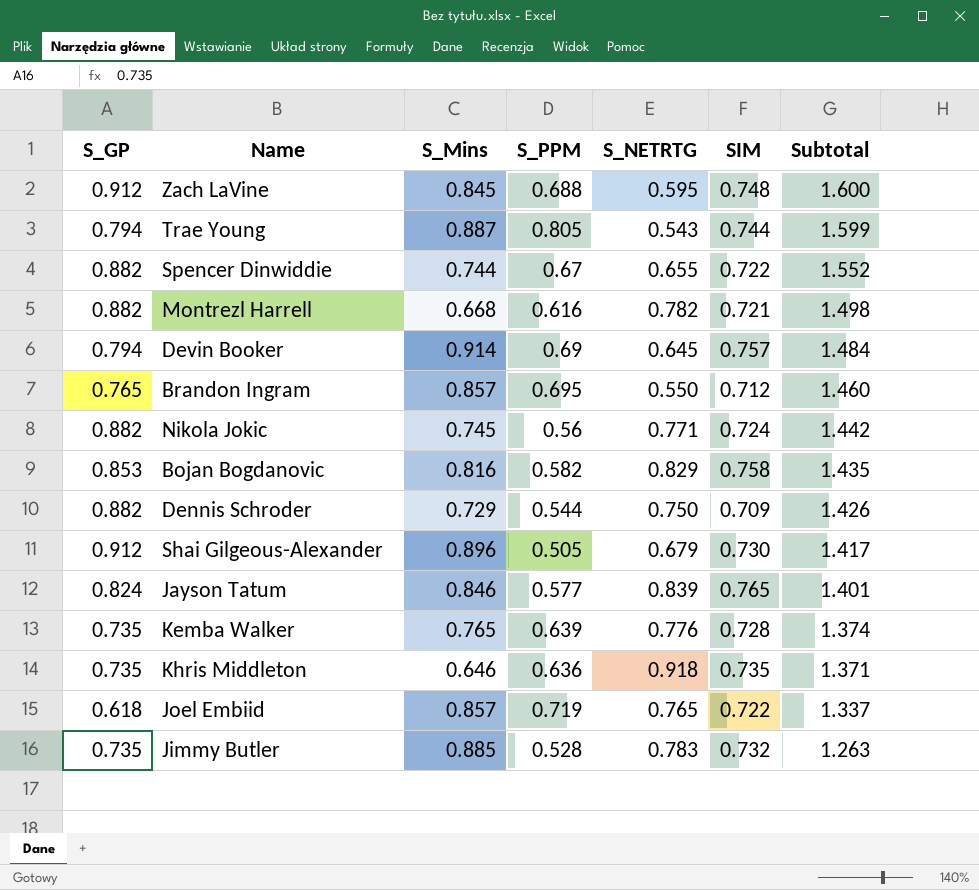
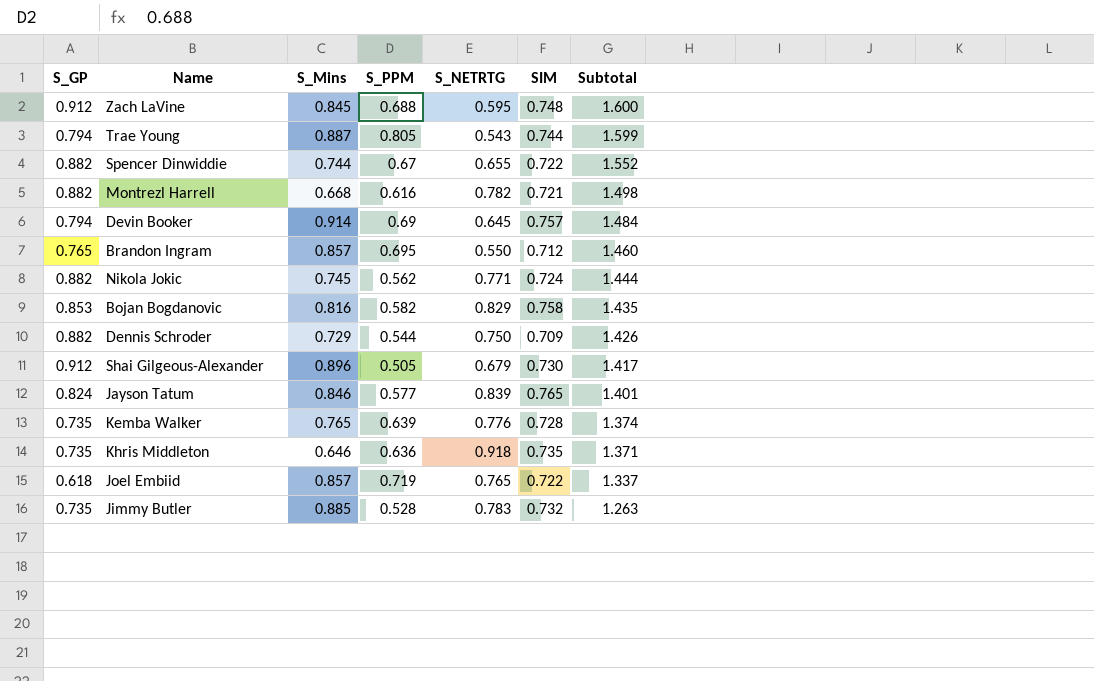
Nikola Jokic | S_PPM: 0.56 -> 0.562
Nikola Jokic | Subtotal: 1.442 -> 1.444

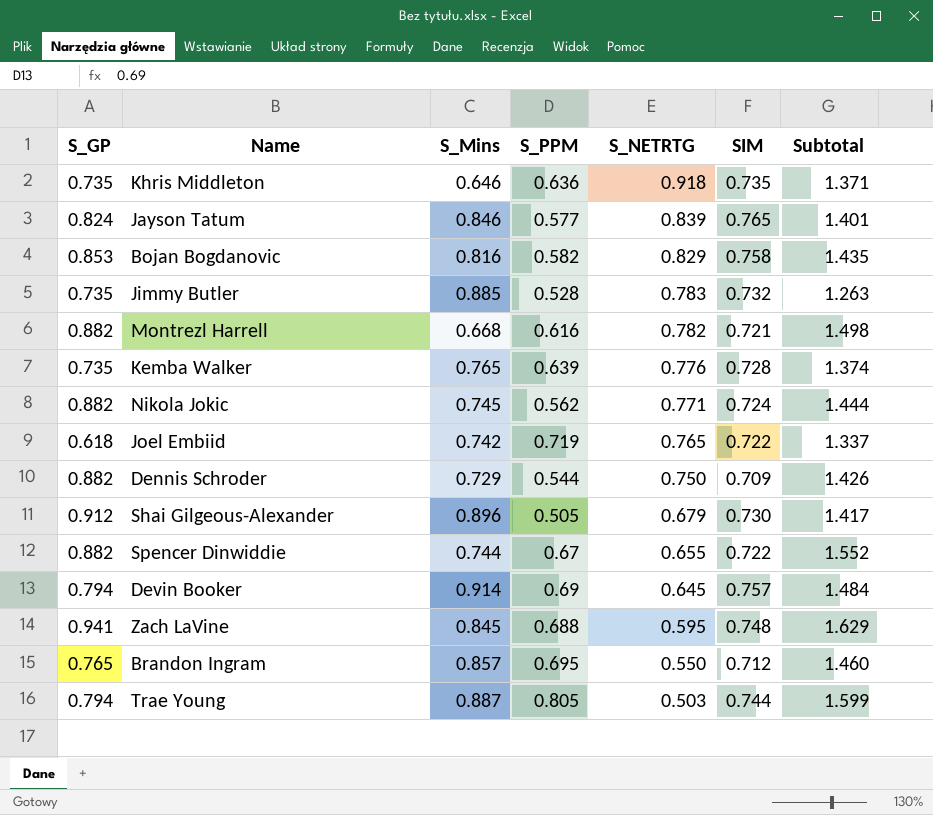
row order: Subtotal descending -> S_NETRTG descending
Joel Embiid | S_Mins: 0.857 -> 0.742
Zach LaVine | S_GP: 0.912 -> 0.941
Zach LaVine | Subtotal: 1.600 -> 1.629
Trae Young | S_NETRTG: 0.543 -> 0.503

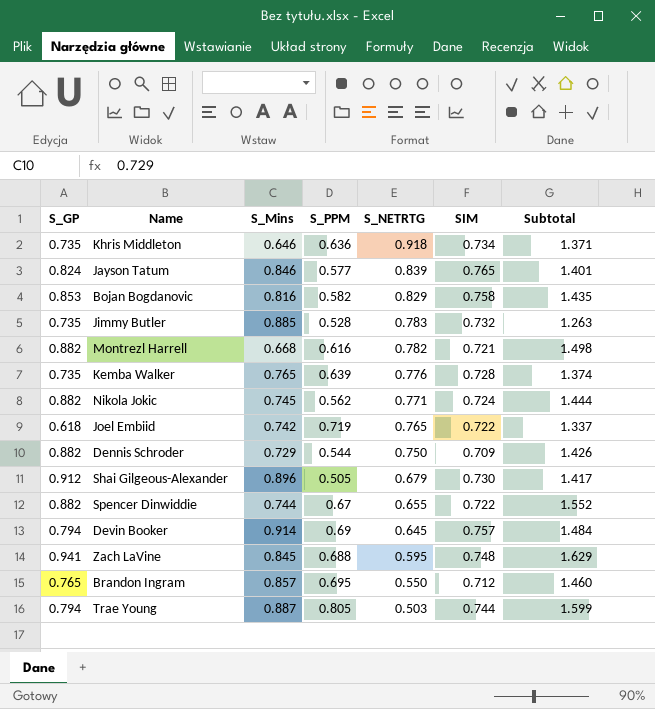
Khris Middleton | SIM: 0.735 -> 0.734

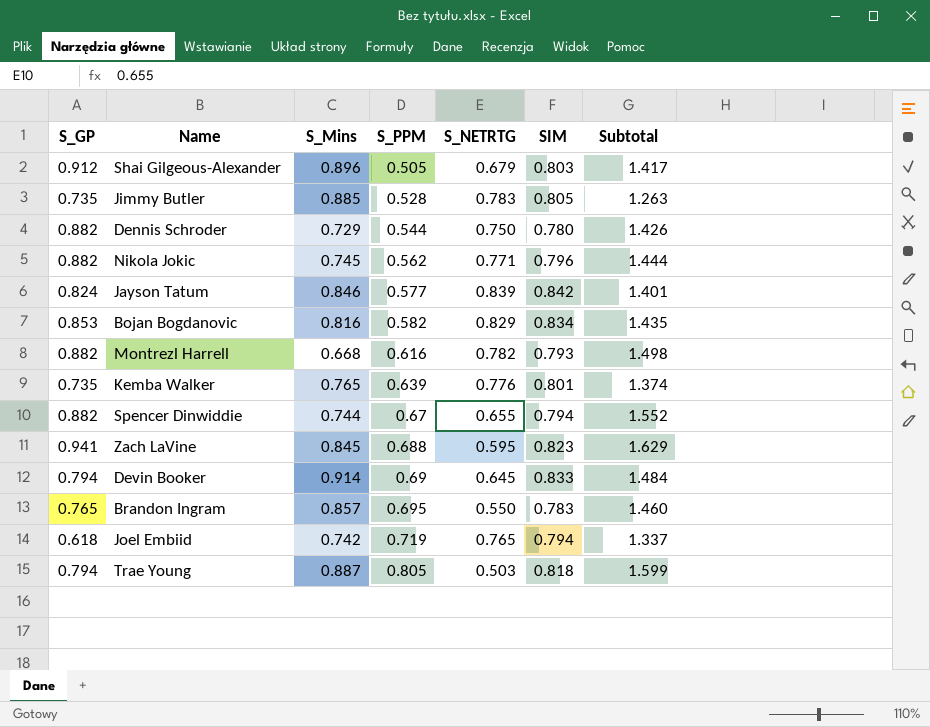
row order: S_NETRTG descending -> S_PPM ascending
row Khris Middleton: 0.735 | 0.646 | 0.636 | 0.918 | 0.734 | 1.371 -> none
Shai Gilgeous-Alexander | SIM: 0.730 -> 0.803
Jimmy Butler | SIM: 0.732 -> 0.805
Dennis Schroder | SIM: 0.709 -> 0.780
Nikola Jokic | SIM: 0.724 -> 0.796
Jayson Tatum | SIM: 0.765 -> 0.842
Bojan Bogdanovic | SIM: 0.758 -> 0.834
Montrezl Harrell | SIM: 0.721 -> 0.793
Kemba Walker | SIM: 0.728 -> 0.801
Spencer Dinwiddie | SIM: 0.722 -> 0.794
Zach LaVine | SIM: 0.748 -> 0.823
Devin Booker | SIM: 0.757 -> 0.833
Brandon Ingram | SIM: 0.712 -> 0.783
Joel Embiid | SIM: 0.722 -> 0.794
Trae Young | SIM: 0.744 -> 0.818

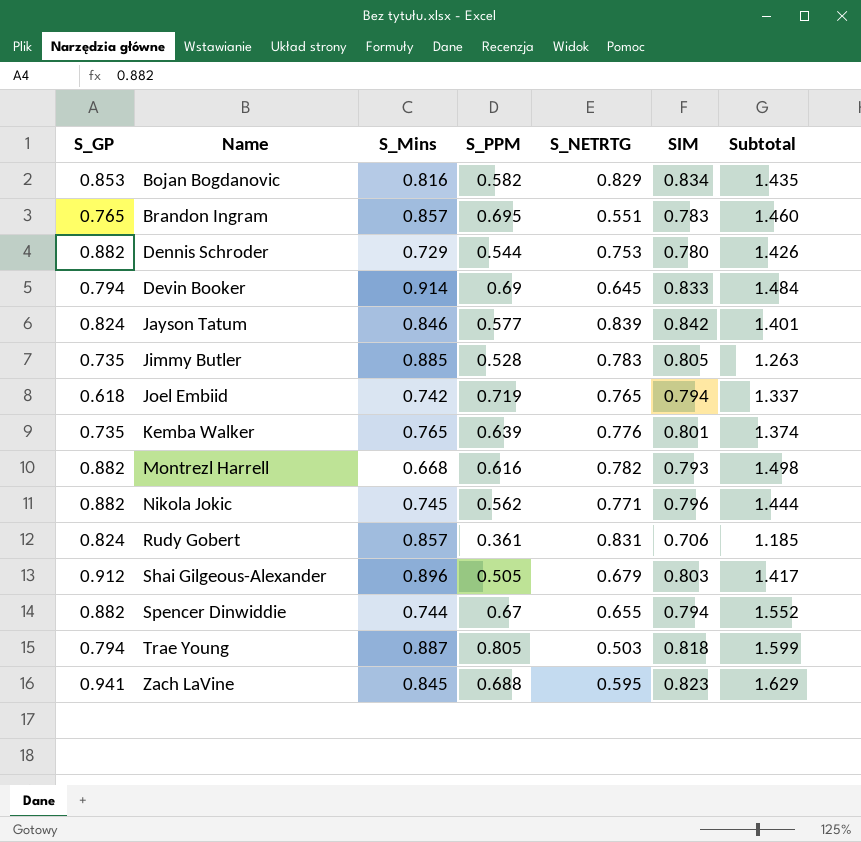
row order: S_PPM ascending -> Name ascending
Brandon Ingram | S_NETRTG: 0.550 -> 0.551
Dennis Schroder | S_NETRTG: 0.750 -> 0.753
row Rudy Gobert: none -> 0.824 | 0.857 | 0.361 | 0.831 | 0.706 | 1.185

